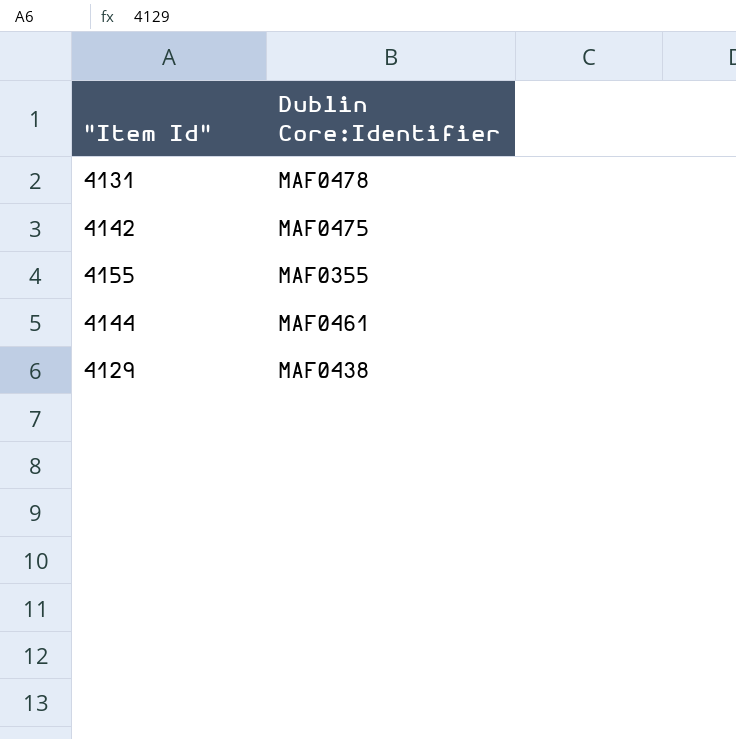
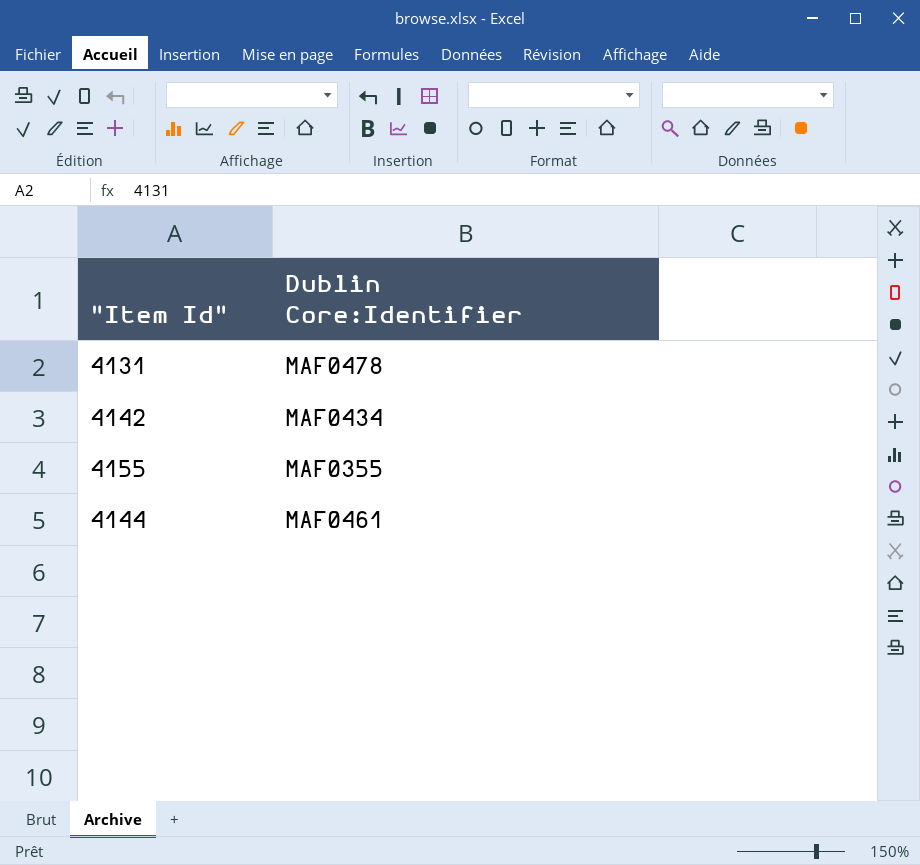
row 4129: MAF0438 -> none
4142 | Dublin Core:Identifier: MAF0475 -> MAF0434

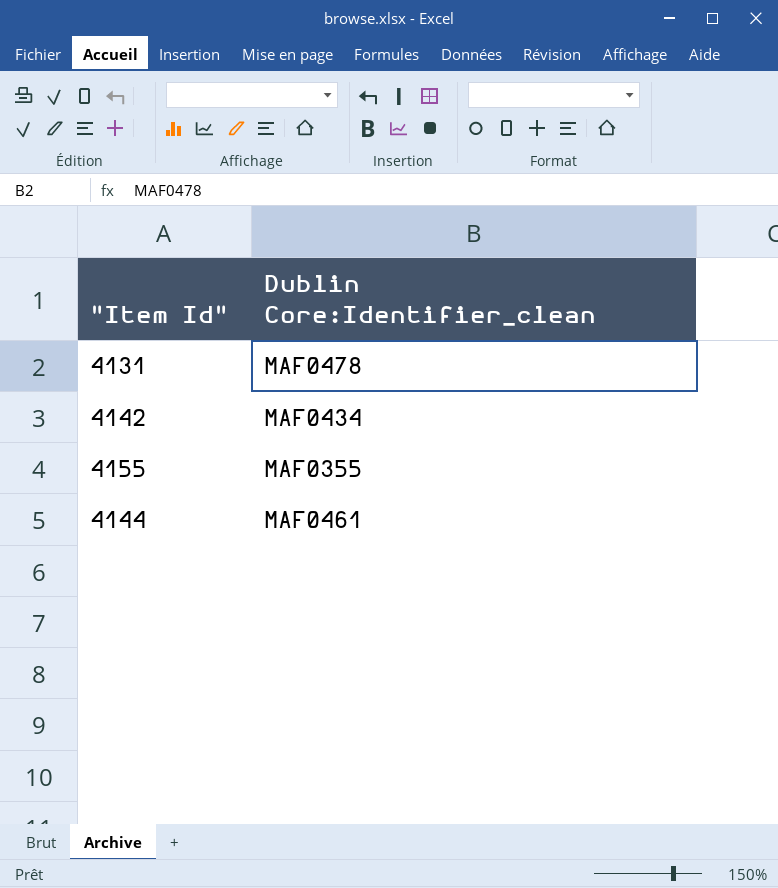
column name: Dublin Core:Identifier -> Dublin Core:Identifier_clean

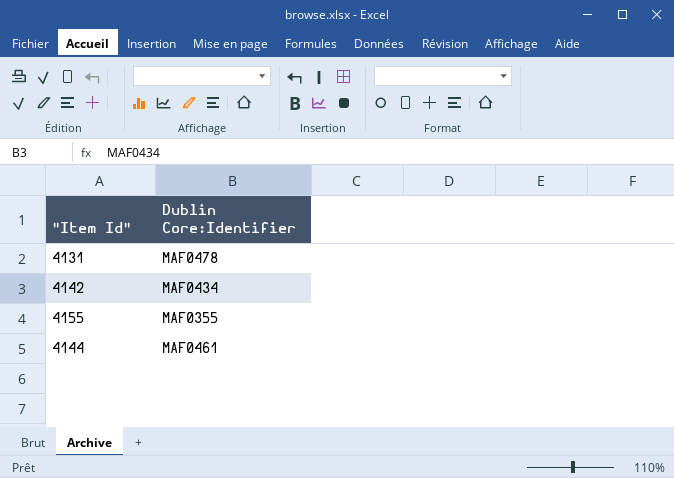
column name: Dublin Core:Identifier_clean -> Dublin Core:Identifier

